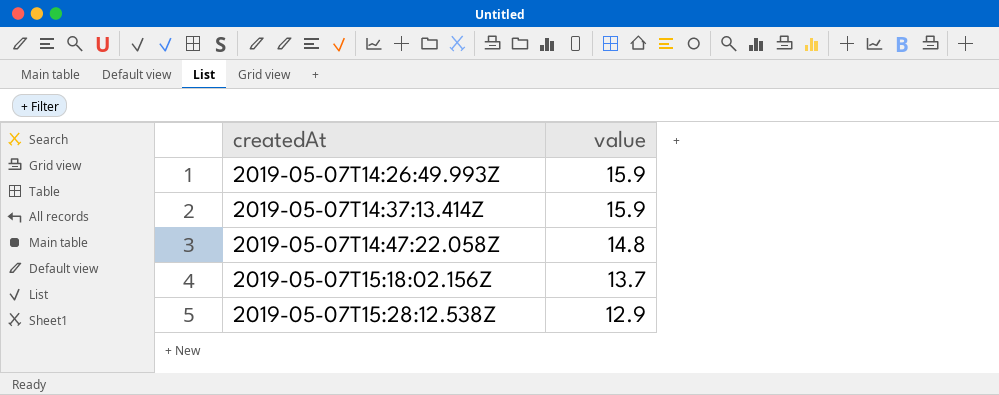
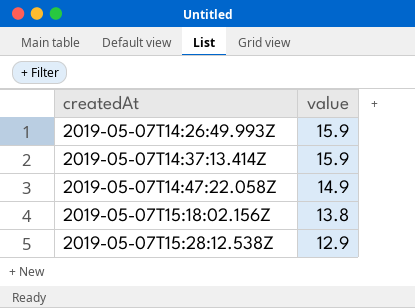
2019-05-07T14:47:22.058Z | value: 14.8 -> 14.9
2019-05-07T15:18:02.156Z | value: 13.7 -> 13.8

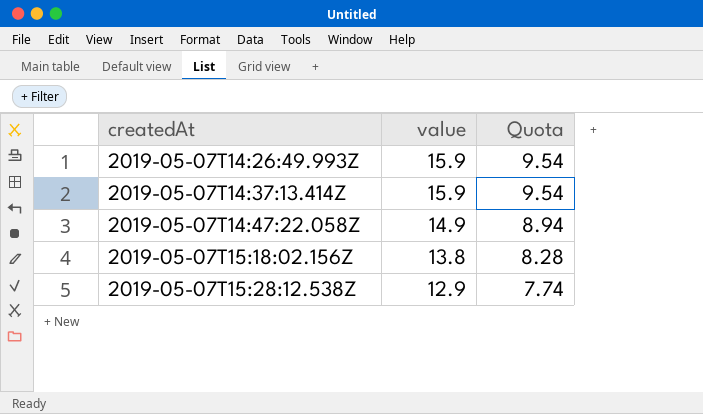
column Quota | formula: none -> [value] * 0.6

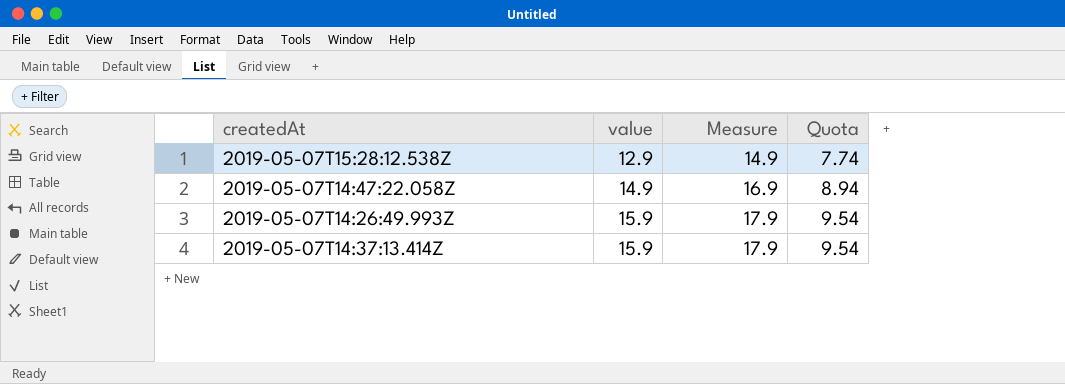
row order: createdAt ascending -> value ascending
column Measure | formula: none -> [value] + 2
row 2019-05-07T15:18:02.156Z: 13.8 | 8.28 -> none

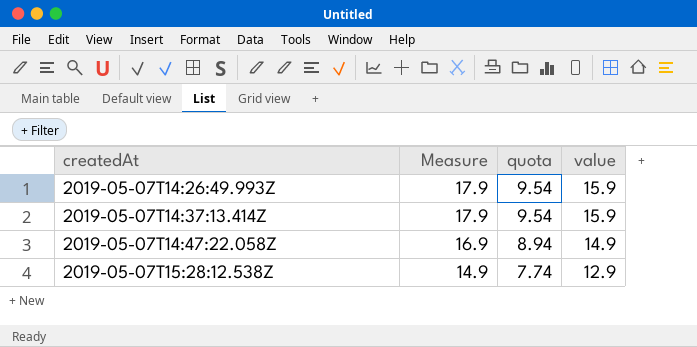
row order: value ascending -> createdAt ascending
column name: Quota -> quota
column value | position: 2 -> 4

